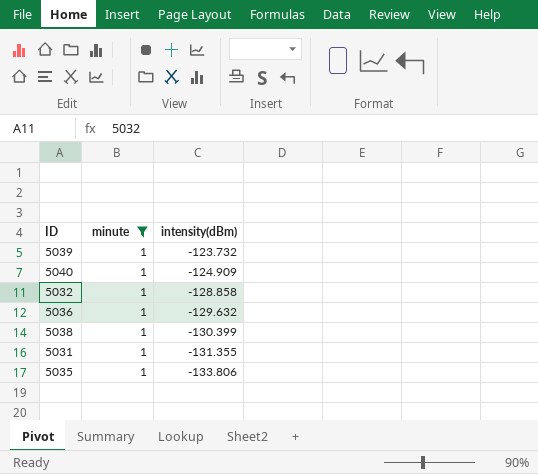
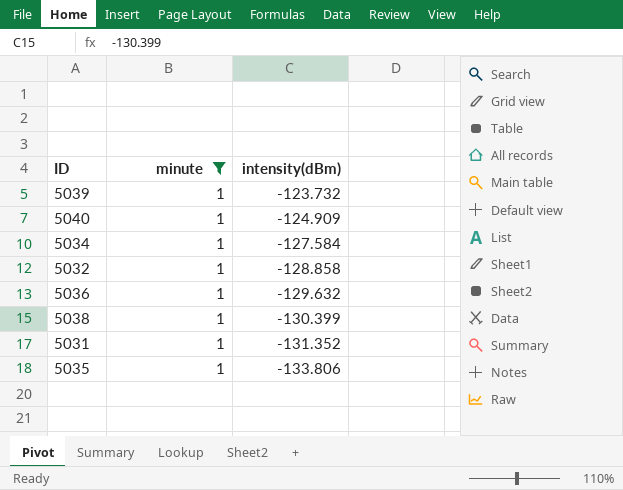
row 5034: none -> 1 | -127.584
5031 | intensity(dBm): -131.355 -> -131.352

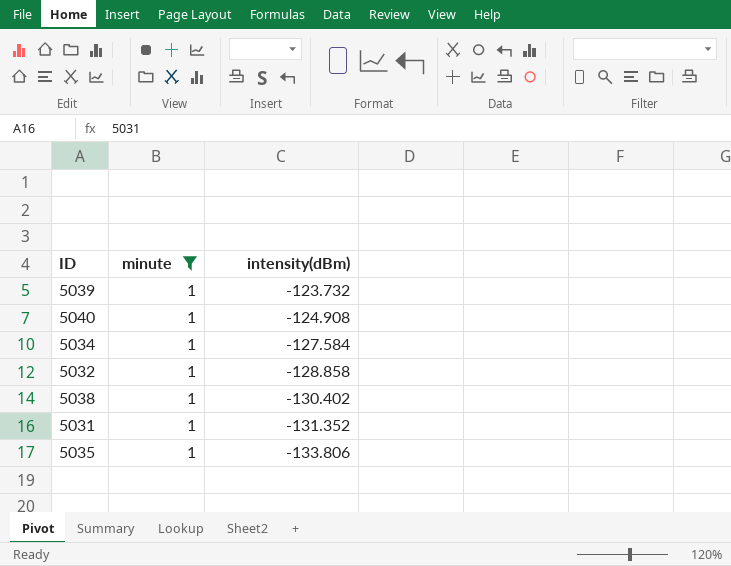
row 5036: 1 | -129.632 -> none
5040 | intensity(dBm): -124.909 -> -124.908
5038 | intensity(dBm): -130.399 -> -130.402

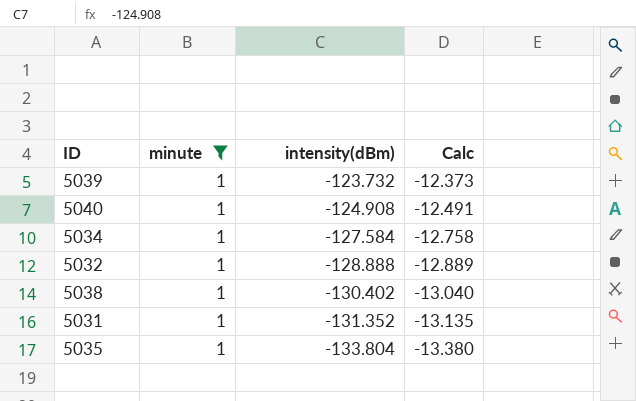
column Calc | formula: none -> [intensity(dBm)] * 0.1
5032 | intensity(dBm): -128.858 -> -128.888
5035 | intensity(dBm): -133.806 -> -133.804

